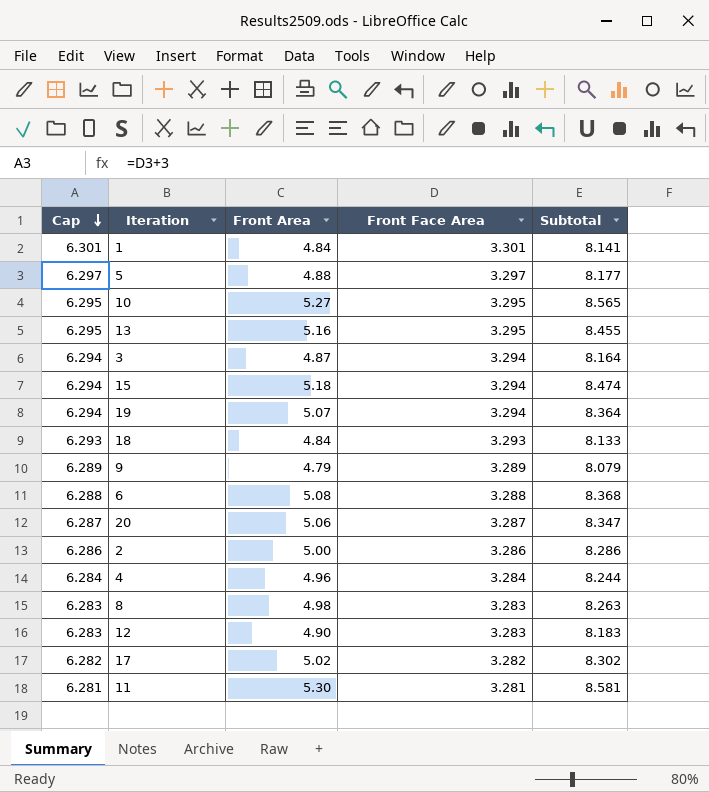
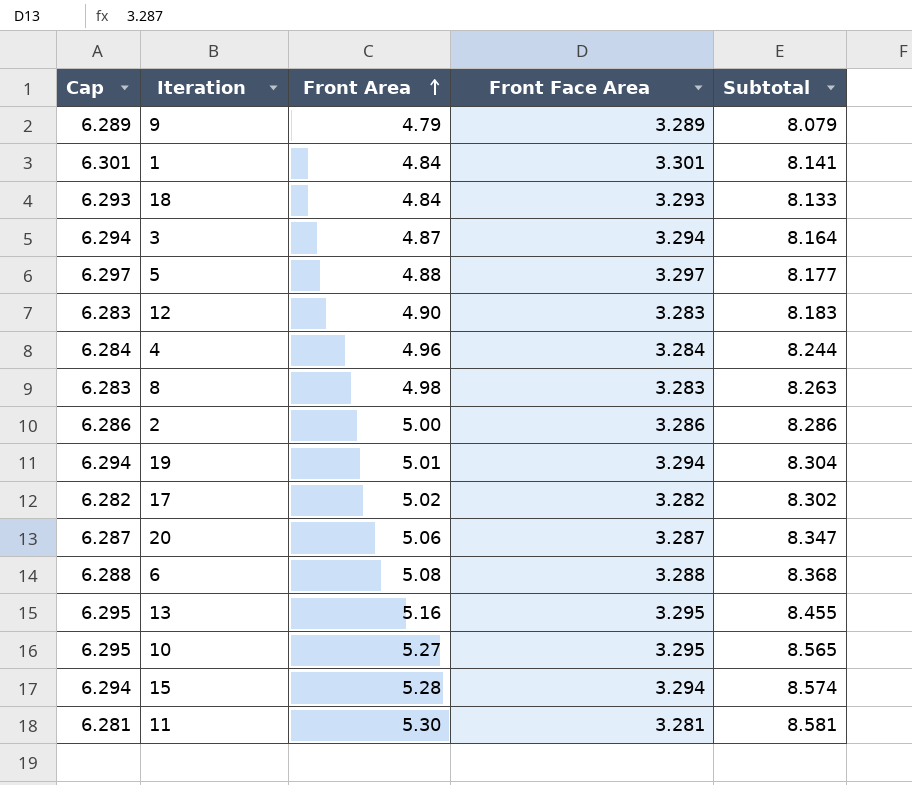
row order: Cap descending -> Front Area ascending
19 | Front Area: 5.07 -> 5.01
19 | Subtotal: 8.364 -> 8.304
15 | Front Area: 5.18 -> 5.28
15 | Subtotal: 8.474 -> 8.574

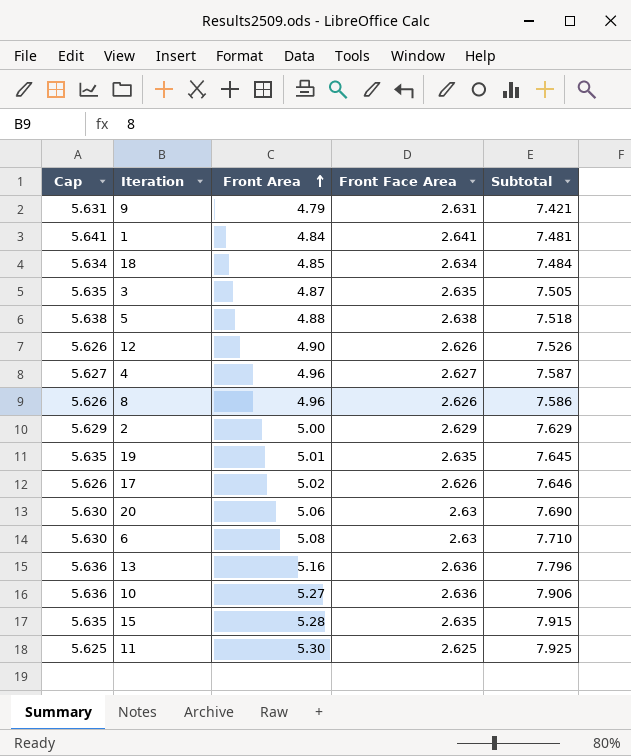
9 | Cap: 6.289 -> 5.631
9 | Front Face Area: 3.289 -> 2.631
9 | Subtotal: 8.079 -> 7.421
1 | Cap: 6.301 -> 5.641
1 | Front Face Area: 3.301 -> 2.641
1 | Subtotal: 8.141 -> 7.481
18 | Cap: 6.293 -> 5.634
18 | Front Area: 4.84 -> 4.85
18 | Front Face Area: 3.293 -> 2.634
18 | Subtotal: 8.133 -> 7.484
3 | Cap: 6.294 -> 5.635
3 | Front Face Area: 3.294 -> 2.635
3 | Subtotal: 8.164 -> 7.505
5 | Cap: 6.297 -> 5.638
5 | Front Face Area: 3.297 -> 2.638
5 | Subtotal: 8.177 -> 7.518
12 | Cap: 6.283 -> 5.626
12 | Front Face Area: 3.283 -> 2.626
12 | Subtotal: 8.183 -> 7.526
4 | Cap: 6.284 -> 5.627
4 | Front Face Area: 3.284 -> 2.627
4 | Subtotal: 8.244 -> 7.587
8 | Cap: 6.283 -> 5.626
8 | Front Area: 4.98 -> 4.96
8 | Front Face Area: 3.283 -> 2.626
8 | Subtotal: 8.263 -> 7.586
2 | Cap: 6.286 -> 5.629
2 | Front Face Area: 3.286 -> 2.629
2 | Subtotal: 8.286 -> 7.629
19 | Cap: 6.294 -> 5.635
19 | Front Face Area: 3.294 -> 2.635
19 | Subtotal: 8.304 -> 7.645
17 | Cap: 6.282 -> 5.626
17 | Front Face Area: 3.282 -> 2.626
17 | Subtotal: 8.302 -> 7.646
20 | Cap: 6.287 -> 5.630
20 | Front Face Area: 3.287 -> 2.63
20 | Subtotal: 8.347 -> 7.690
6 | Cap: 6.288 -> 5.630
6 | Front Face Area: 3.288 -> 2.63
6 | Subtotal: 8.368 -> 7.710
13 | Cap: 6.295 -> 5.636
13 | Front Face Area: 3.295 -> 2.636
13 | Subtotal: 8.455 -> 7.796
10 | Cap: 6.295 -> 5.636
10 | Front Face Area: 3.295 -> 2.636
10 | Subtotal: 8.565 -> 7.906
15 | Cap: 6.294 -> 5.635
15 | Front Face Area: 3.294 -> 2.635
15 | Subtotal: 8.574 -> 7.915
11 | Cap: 6.281 -> 5.625
11 | Front Face Area: 3.281 -> 2.625
11 | Subtotal: 8.581 -> 7.925

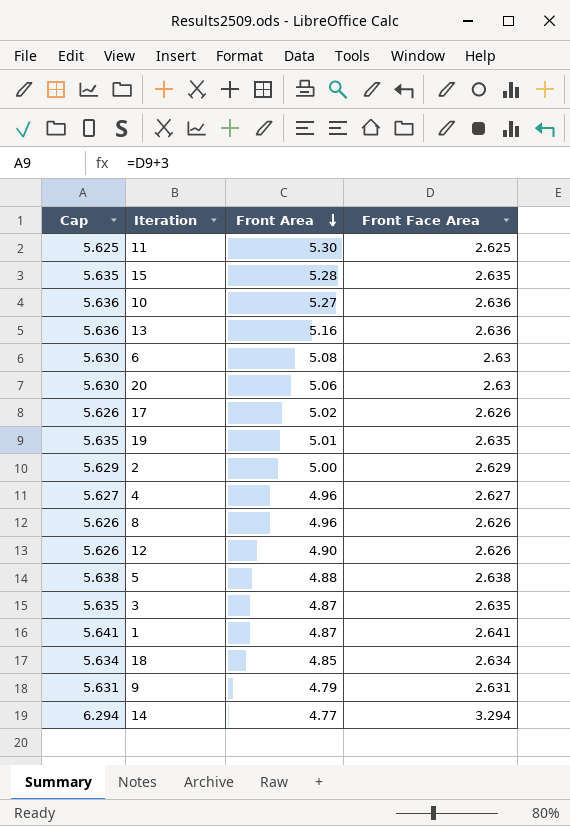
row order: Front Area ascending -> Front Area descending
column Subtotal | formula: [Front Area] + [Front Face Area] -> none
1 | Front Area: 4.84 -> 4.87
row 14: none -> 6.294 | 4.77 | 3.294

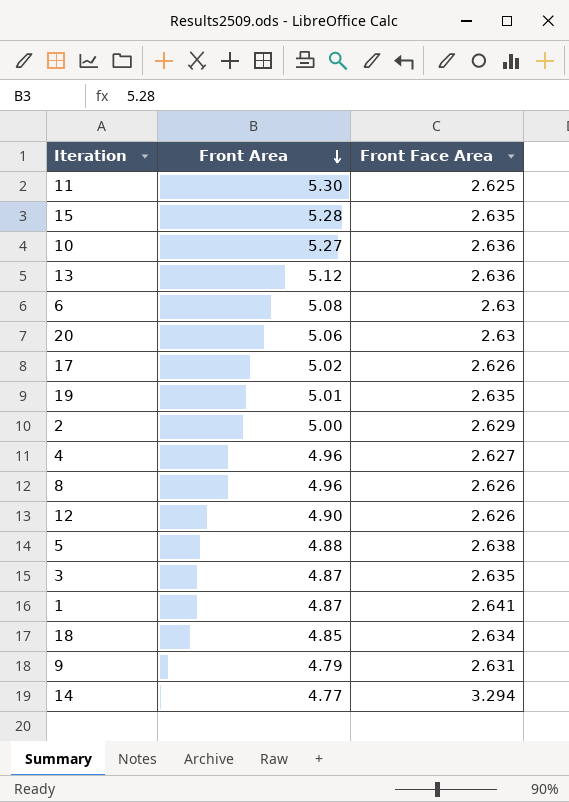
column Cap | formula: [Front Face Area] + 3 -> none
13 | Front Area: 5.16 -> 5.12

